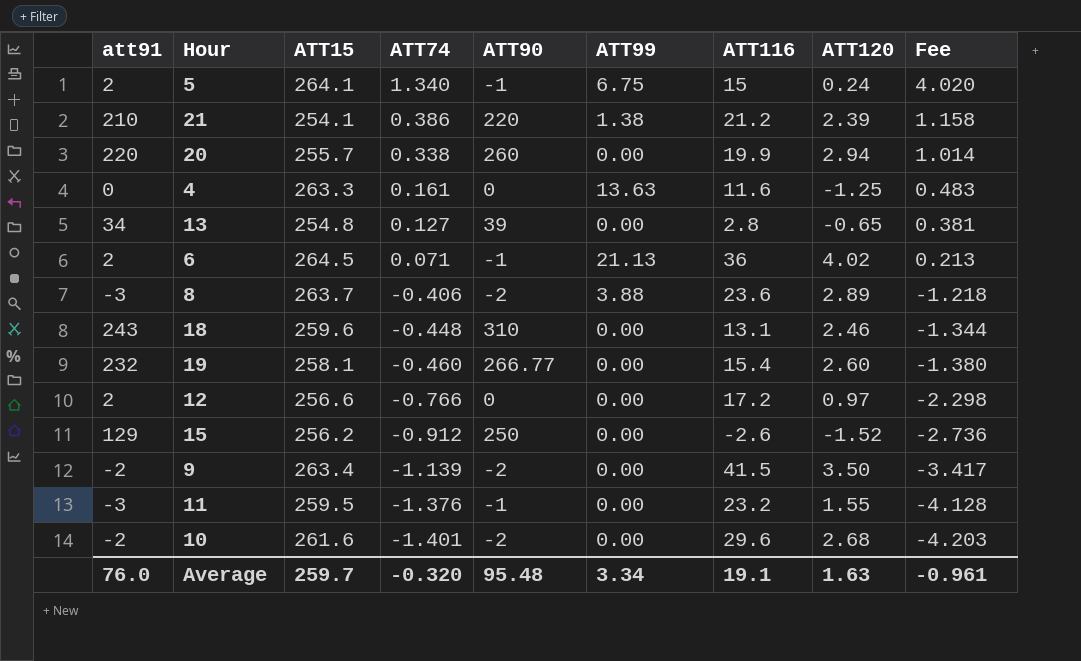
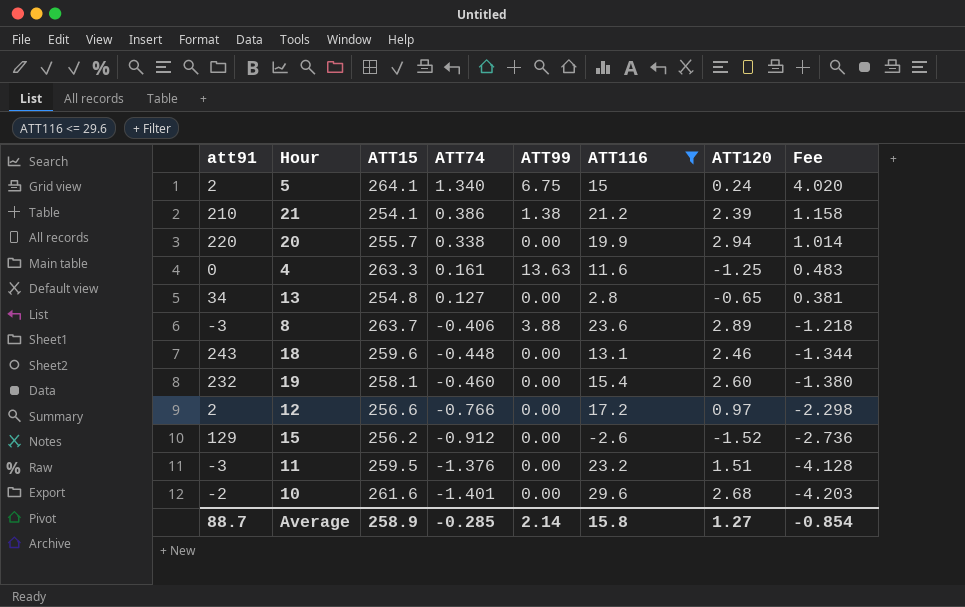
filter: none -> ATT116 <= 29.6
column ATT90 | position: 5 -> none
11 | ATT120: 1.55 -> 1.51
Average | att91: 76.0 -> 88.7
Average | ATT15: 259.7 -> 258.9
Average | ATT74: -0.320 -> -0.285
Average | ATT99: 3.34 -> 2.14
Average | ATT116: 19.1 -> 15.8
Average | ATT120: 1.63 -> 1.27
Average | Fee: -0.961 -> -0.854

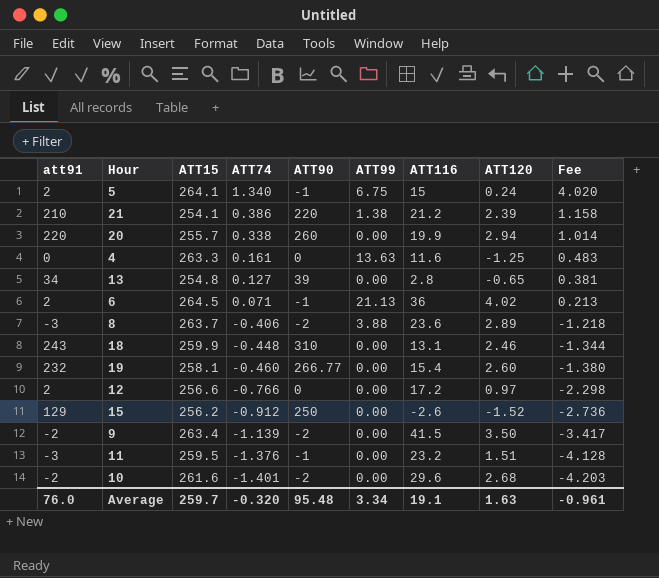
filter: ATT116 <= 29.6 -> none
column ATT90 | position: none -> 5
18 | ATT15: 259.6 -> 259.9
Average | att91: 88.7 -> 76.0
Average | ATT15: 258.9 -> 259.7
Average | ATT74: -0.285 -> -0.320
Average | ATT99: 2.14 -> 3.34
Average | ATT116: 15.8 -> 19.1
Average | ATT120: 1.27 -> 1.63
Average | Fee: -0.854 -> -0.961

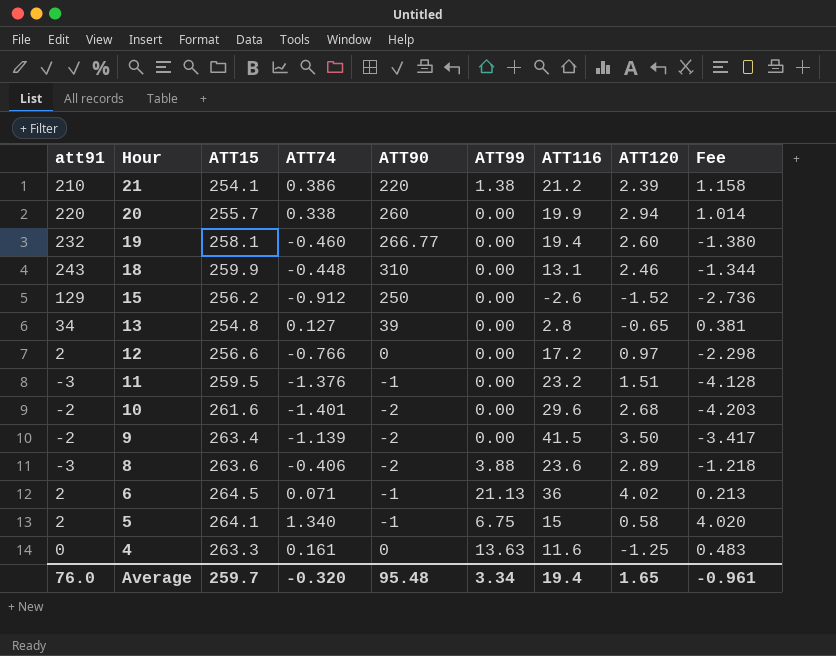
row order: ATT74 descending -> Hour descending
19 | ATT116: 15.4 -> 19.4
8 | ATT15: 263.7 -> 263.6
5 | ATT120: 0.24 -> 0.58
Average | ATT116: 19.1 -> 19.4
Average | ATT120: 1.63 -> 1.65

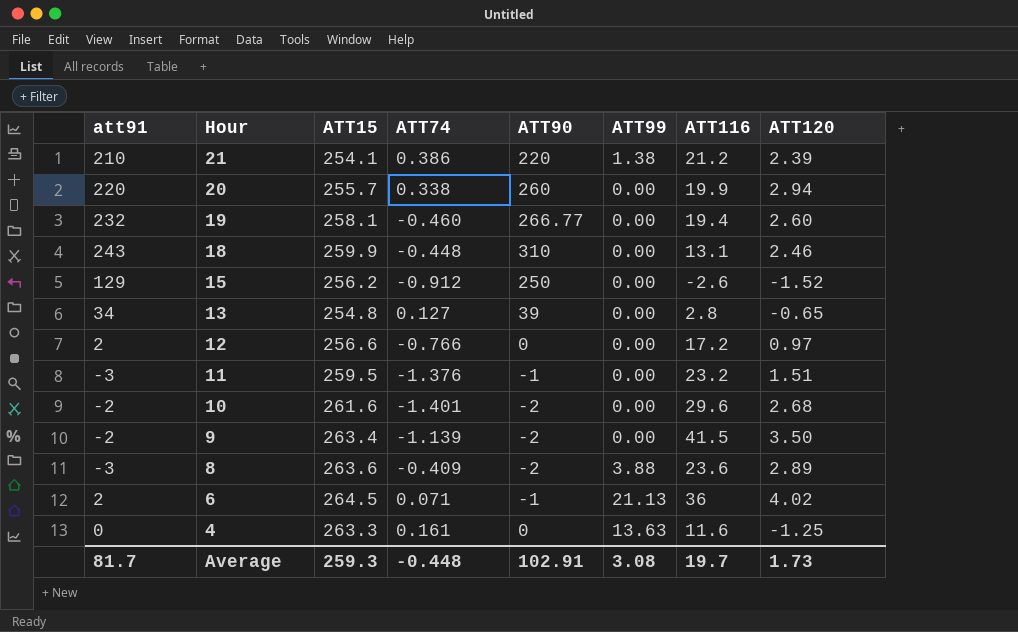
column Fee | formula: [ATT74] * 3 -> none
row 5: 2 | 264.1 | 1.340 | -1 | 6.75 | 15 | 0.58 | 4.020 -> none
8 | ATT74: -0.406 -> -0.409
Average | att91: 76.0 -> 81.7
Average | ATT15: 259.7 -> 259.3
Average | ATT74: -0.320 -> -0.448
Average | ATT90: 95.48 -> 102.91
Average | ATT99: 3.34 -> 3.08
Average | ATT116: 19.4 -> 19.7
Average | ATT120: 1.65 -> 1.73

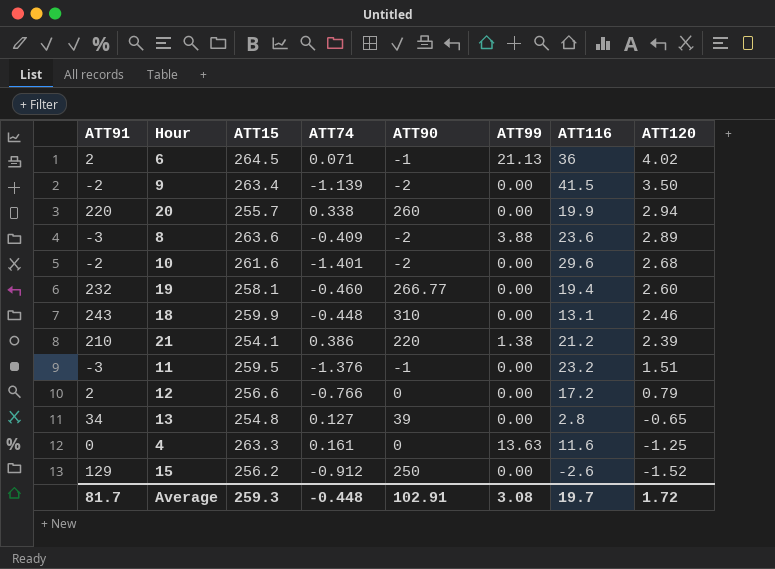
row order: Hour descending -> ATT120 descending
column name: att91 -> ATT91
12 | ATT120: 0.97 -> 0.79
Average | ATT120: 1.73 -> 1.72

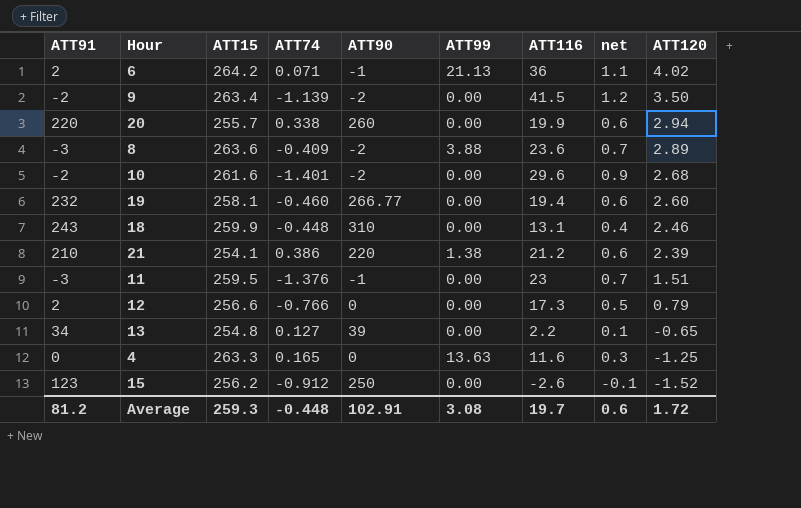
column net | formula: none -> [ATT116] * 0.03
6 | ATT15: 264.5 -> 264.2
11 | ATT116: 23.2 -> 23
12 | ATT116: 17.2 -> 17.3
13 | ATT116: 2.8 -> 2.2
4 | ATT74: 0.161 -> 0.165
15 | ATT91: 129 -> 123
Average | ATT91: 81.7 -> 81.2

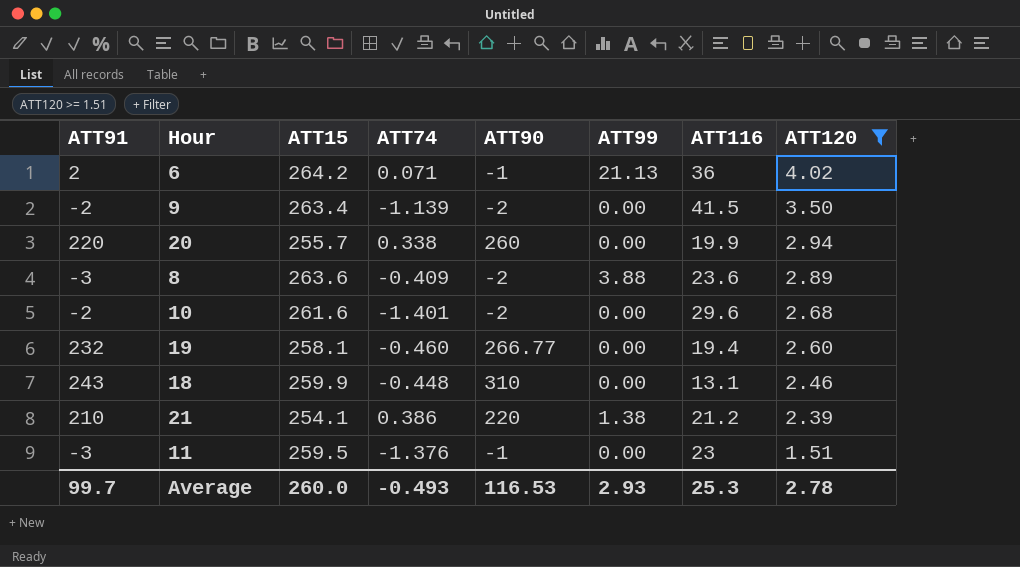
filter: none -> ATT120 >= 1.51
column net | formula: [ATT116] * 0.03 -> none
Average | ATT91: 81.2 -> 99.7
Average | ATT15: 259.3 -> 260.0
Average | ATT74: -0.448 -> -0.493
Average | ATT90: 102.91 -> 116.53
Average | ATT99: 3.08 -> 2.93
Average | ATT116: 19.7 -> 25.3
Average | ATT120: 1.72 -> 2.78

